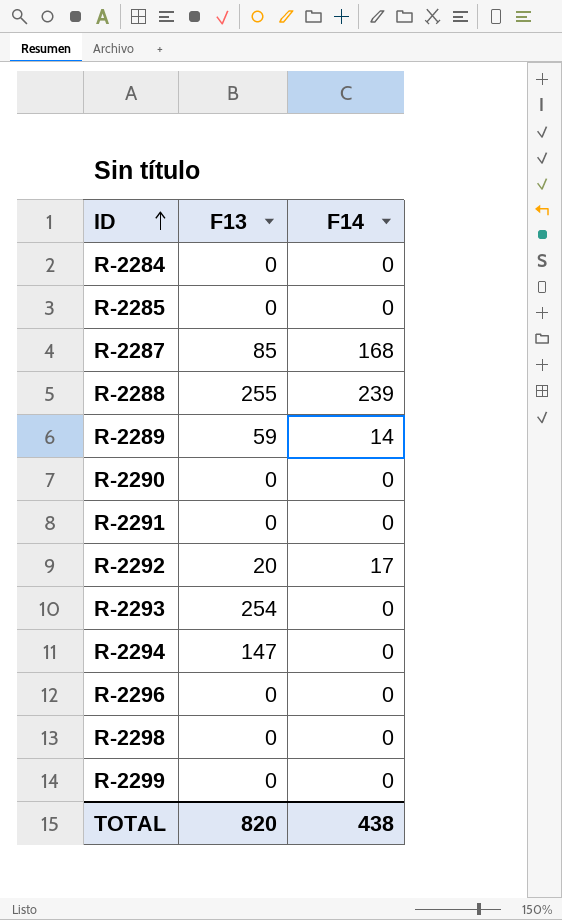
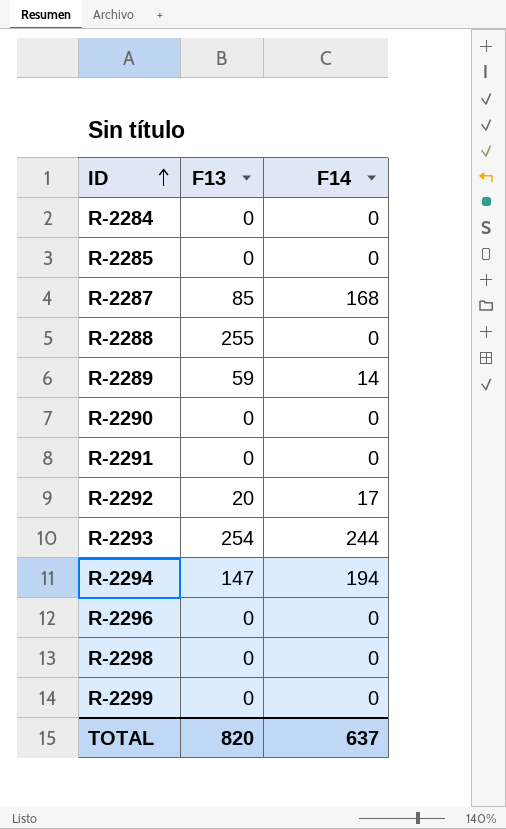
R-2288 | F14: 239 -> 0
R-2293 | F14: 0 -> 244
R-2294 | F14: 0 -> 194
TOTAL | F14: 438 -> 637

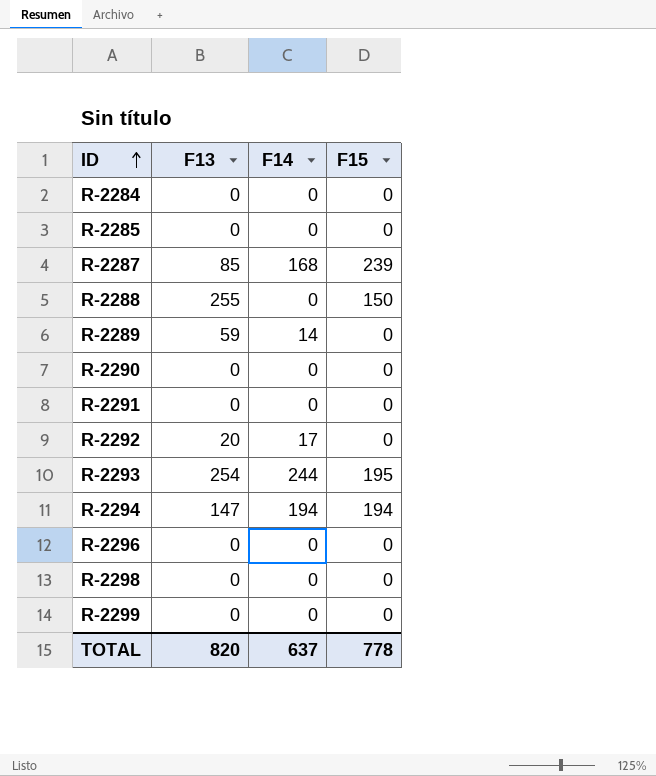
column F15 | position: none -> 4

